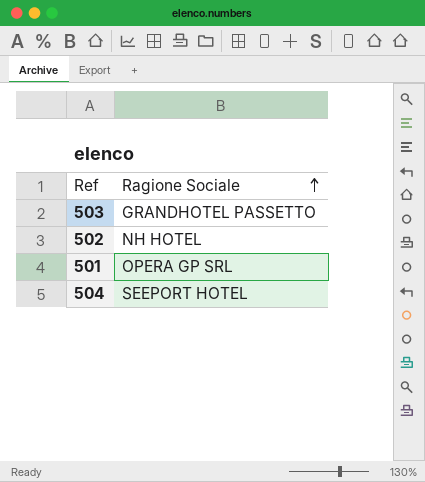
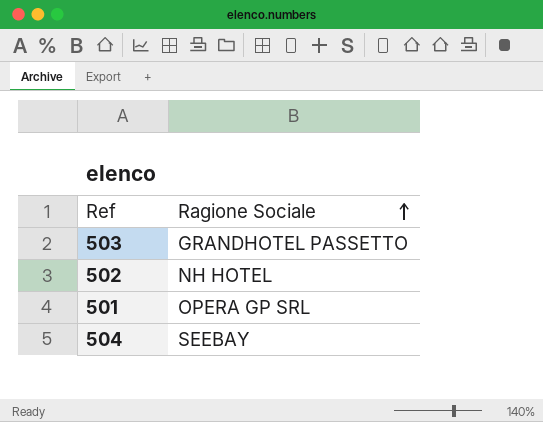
504 | Ragione Sociale: SEEPORT HOTEL -> SEEBAY

